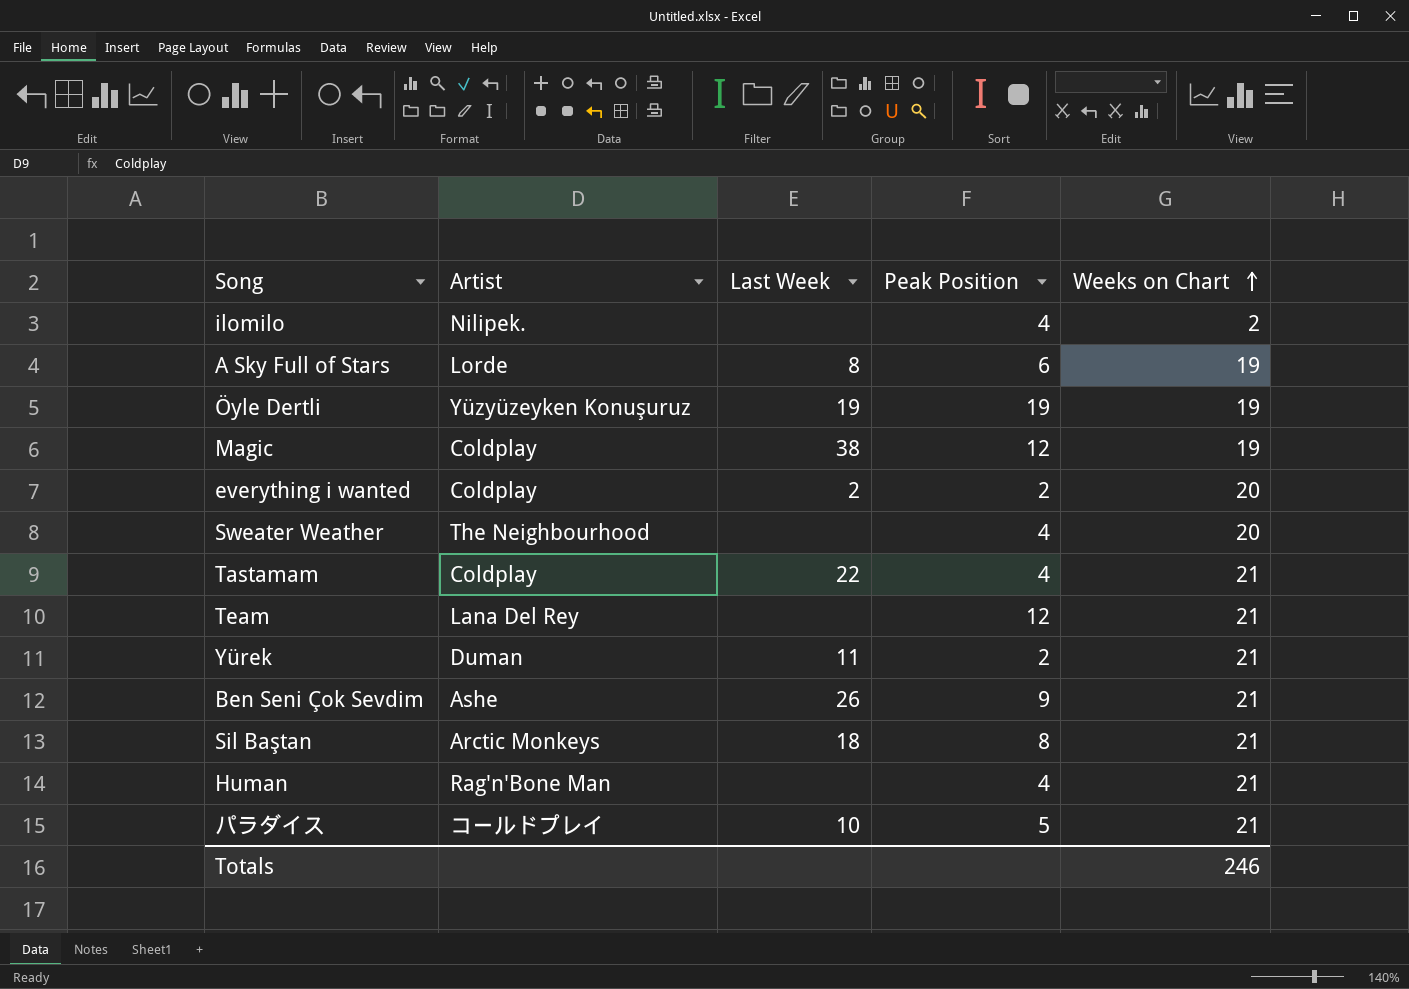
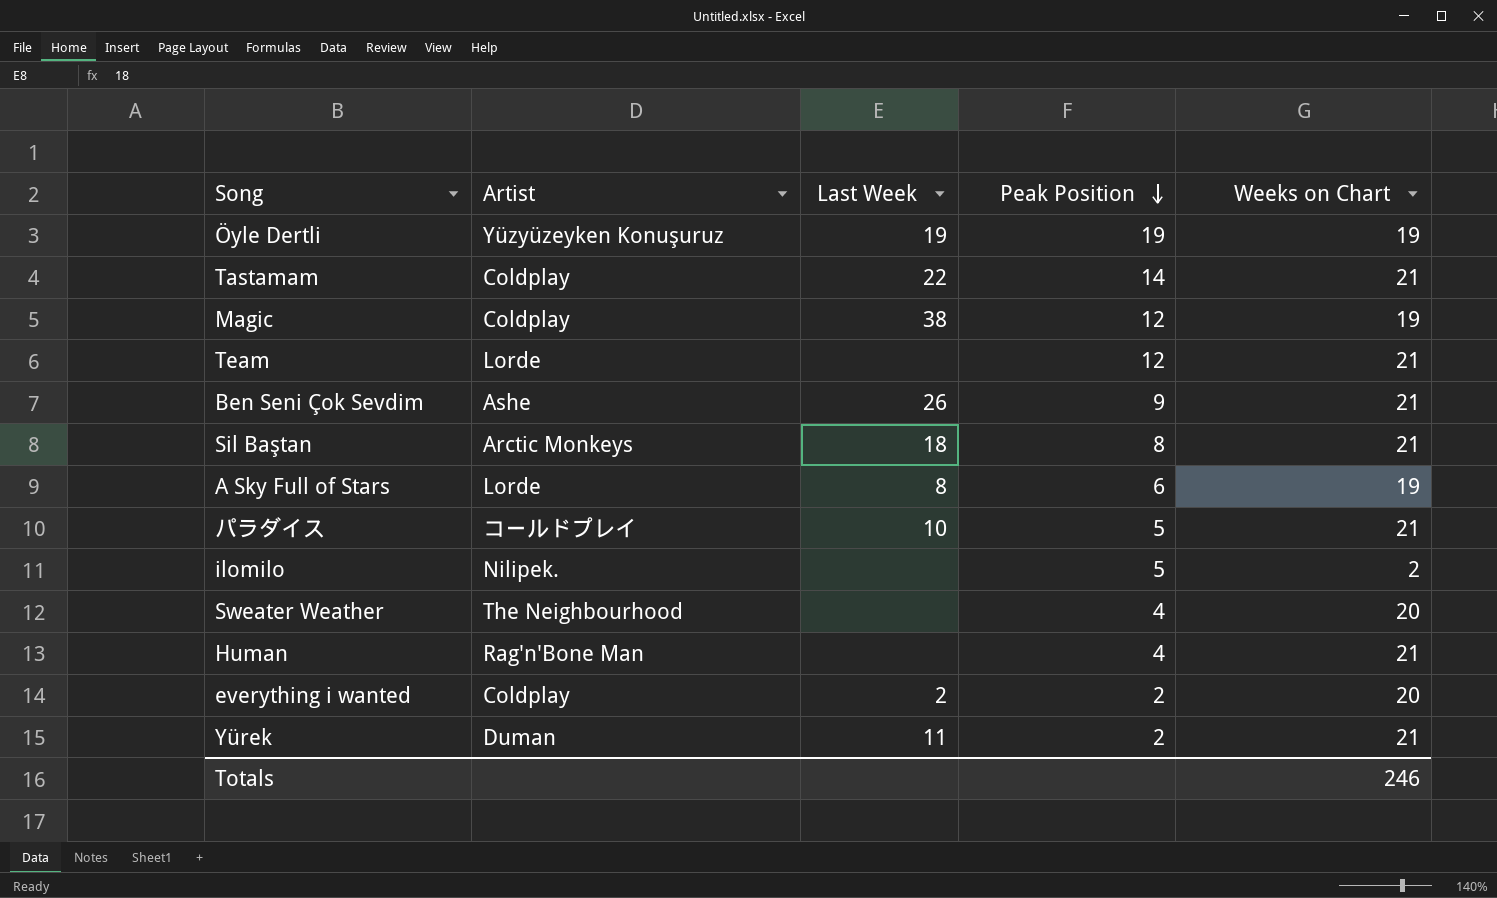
row order: Weeks on Chart ascending -> Peak Position descending
Tastamam | Peak Position: 4 -> 14
Team | Artist: Lana Del Rey -> Lorde
ilomilo | Peak Position: 4 -> 5

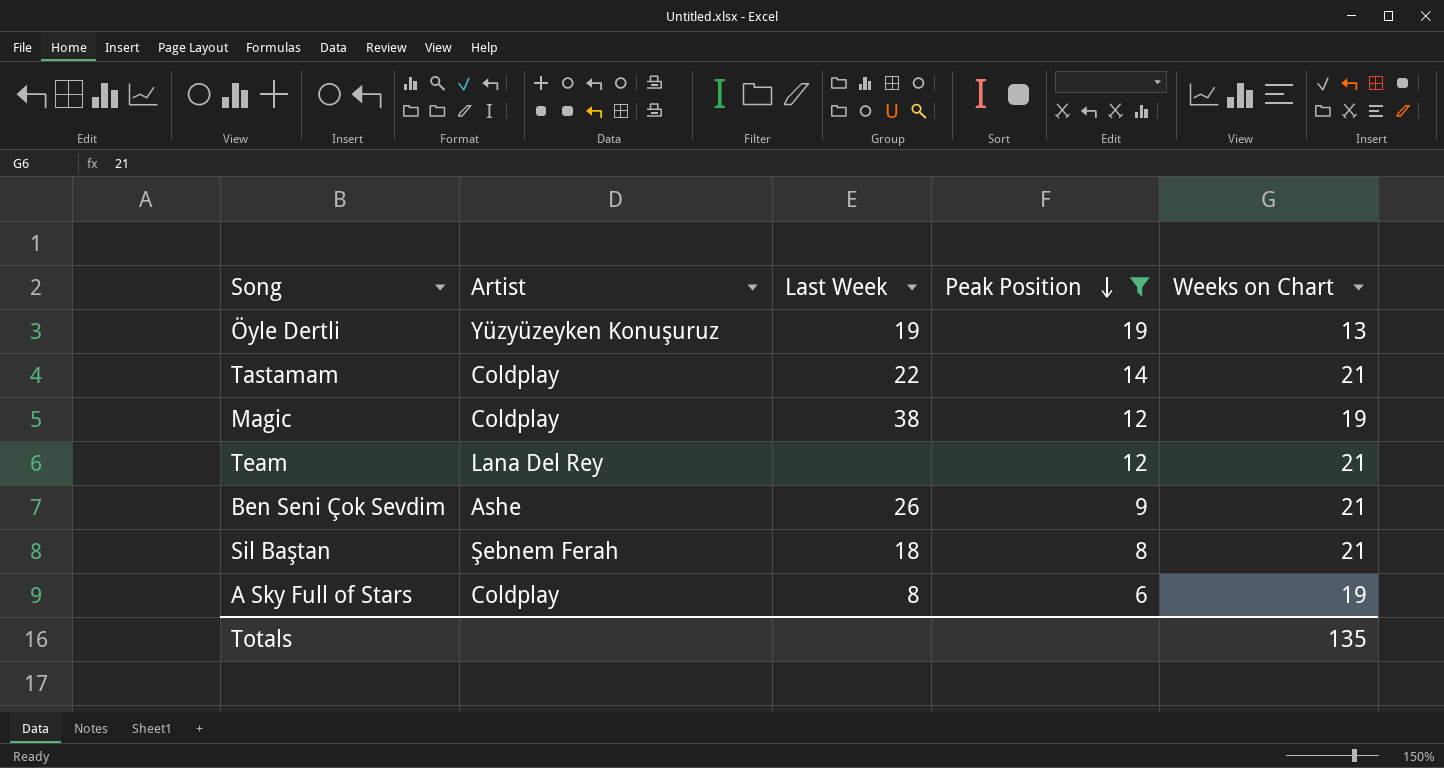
filter: none -> Peak Position >= 6
Öyle Dertli | Weeks on Chart: 19 -> 13
Team | Artist: Lorde -> Lana Del Rey
Sil Baştan | Artist: Arctic Monkeys -> Şebnem Ferah
A Sky Full of Stars | Artist: Lorde -> Coldplay
Totals | Weeks on Chart: 246 -> 135

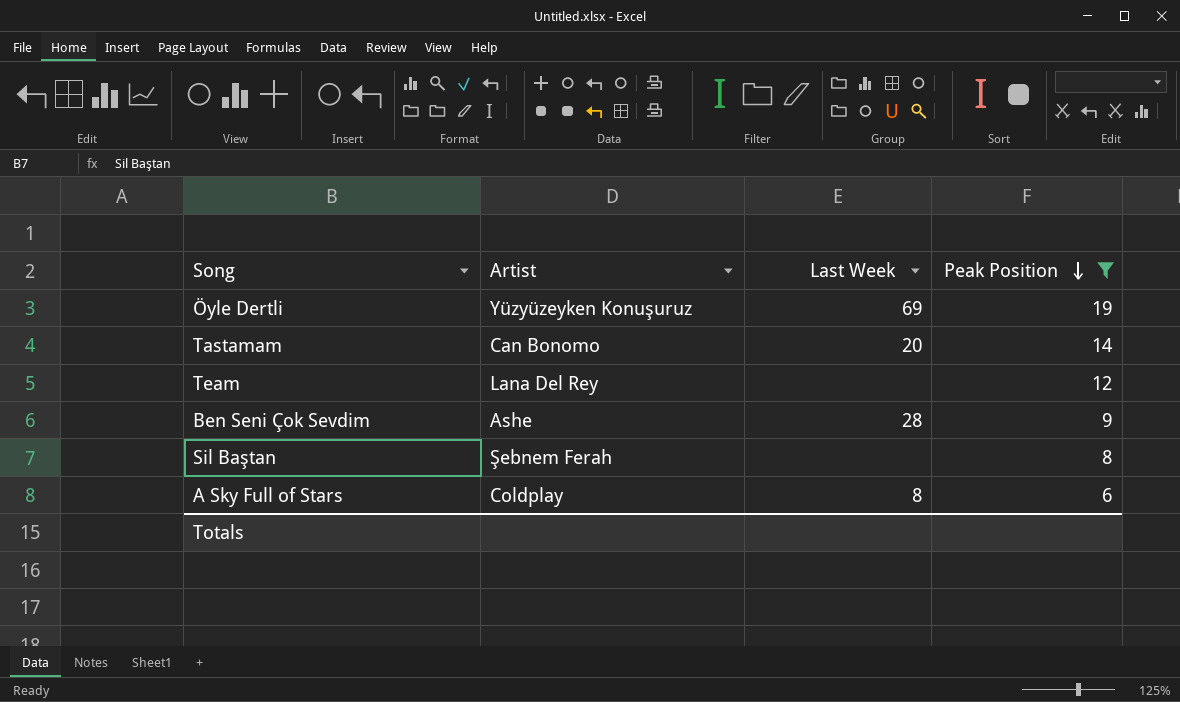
column Weeks on Chart | position: 5 -> none
row Magic: Coldplay | 38 | 12 | 19 -> none
Öyle Dertli | Last Week: 19 -> 69
Tastamam | Artist: Coldplay -> Can Bonomo
Tastamam | Last Week: 22 -> 20
Ben Seni Çok Sevdim | Last Week: 26 -> 28
Sil Baştan | Last Week: 18 -> none

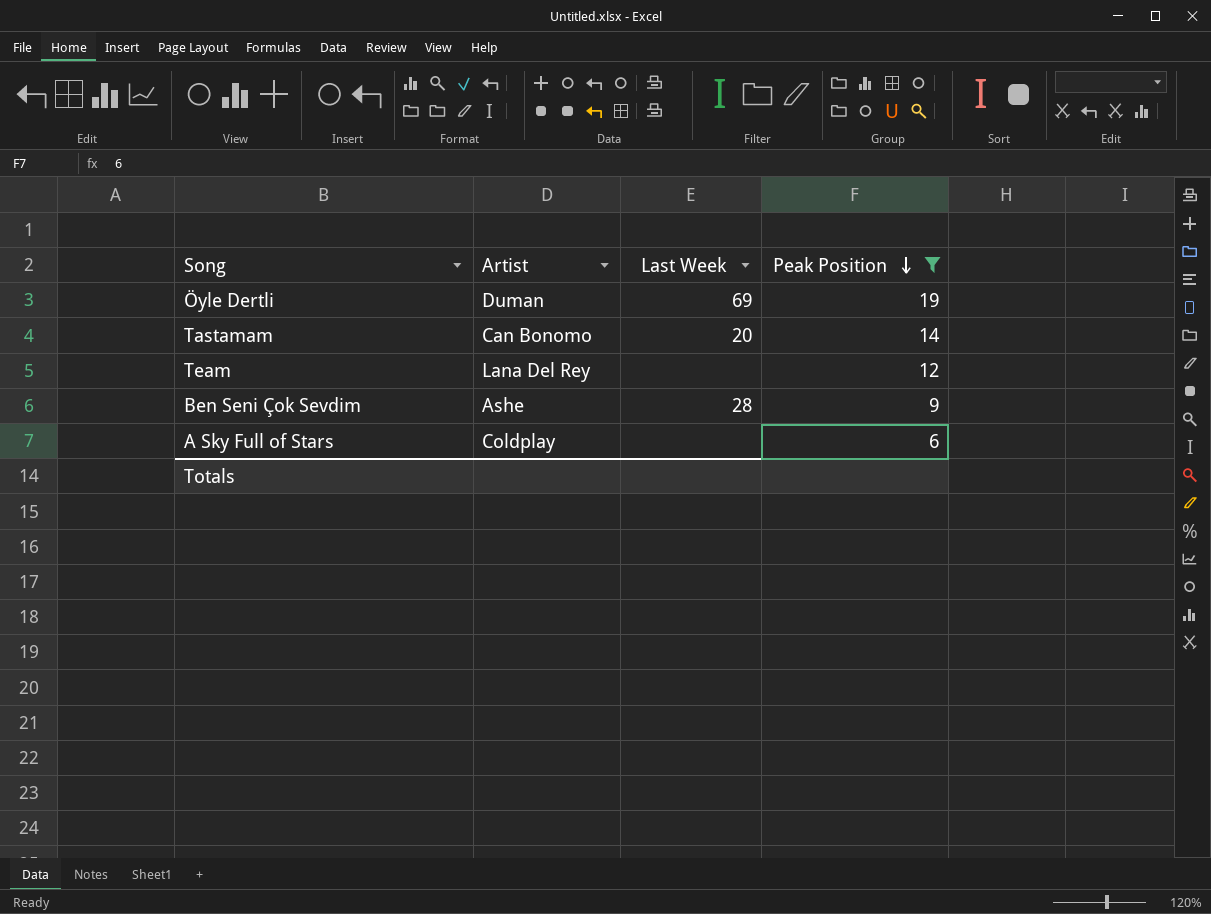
row Sil Baştan: Şebnem Ferah | none | 8 -> none
Öyle Dertli | Artist: Yüzyüzeyken Konuşuruz -> Duman
A Sky Full of Stars | Last Week: 8 -> none

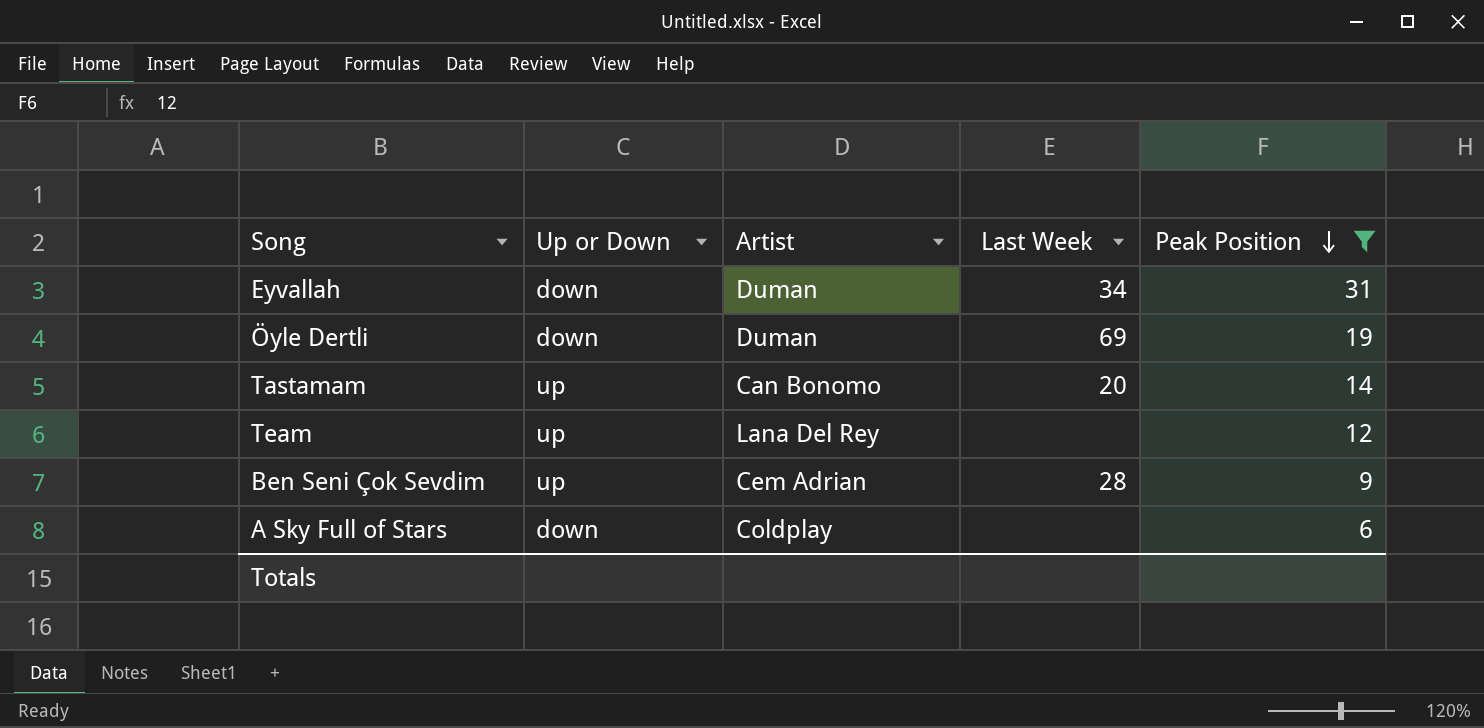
column Up or Down | position: none -> 2
row Eyvallah: none -> down | Duman | 34 | 31
Ben Seni Çok Sevdim | Artist: Ashe -> Cem Adrian

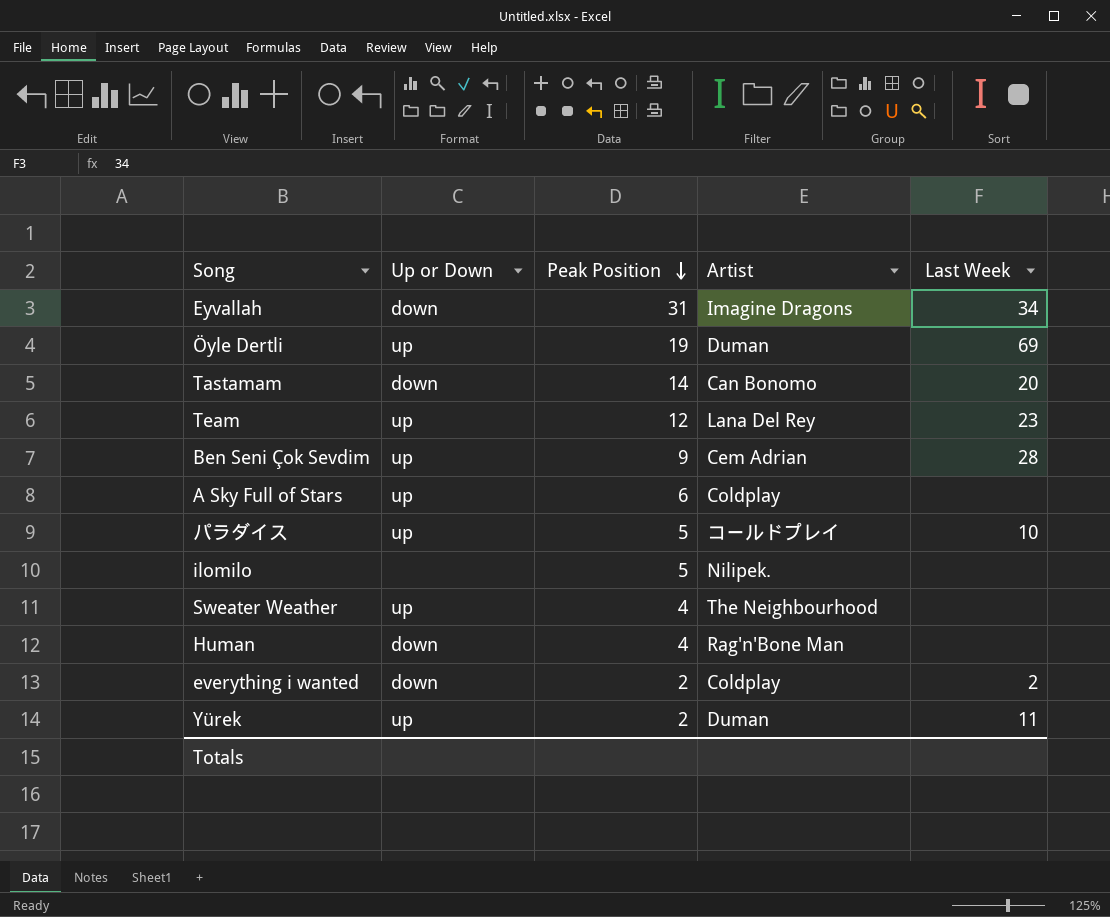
filter: Peak Position >= 6 -> none
column Peak Position | position: 5 -> 3
Eyvallah | Artist: Duman -> Imagine Dragons
Öyle Dertli | Up or Down: down -> up
Tastamam | Up or Down: up -> down
Team | Last Week: none -> 23
A Sky Full of Stars | Up or Down: down -> up

